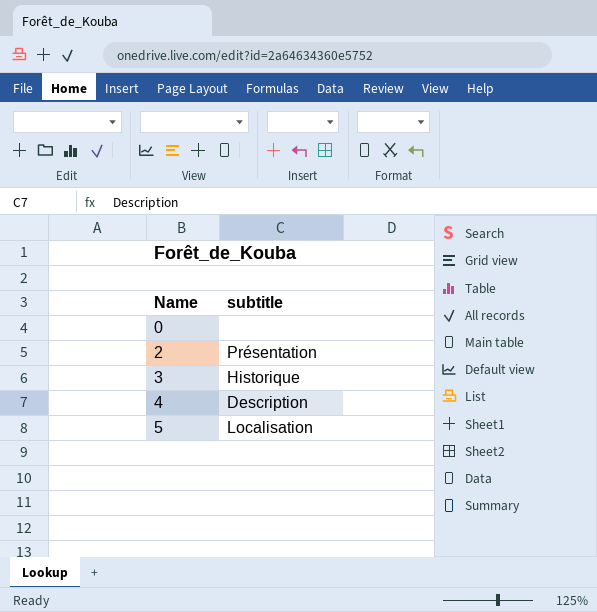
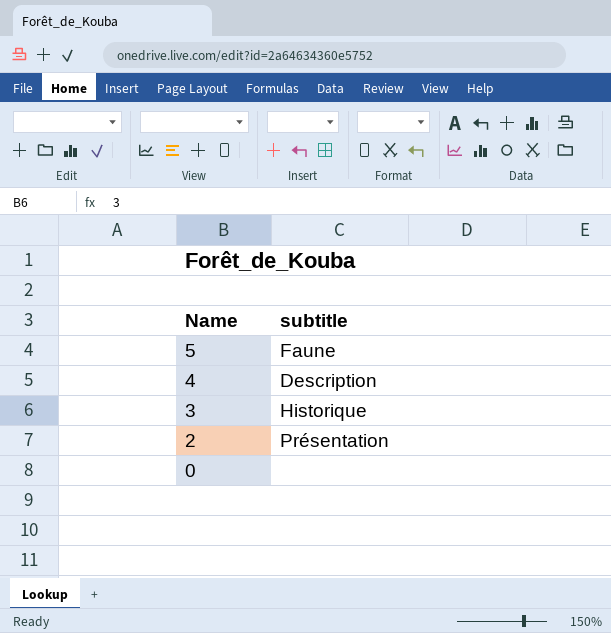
row order: Name ascending -> Name descending
5 | subtitle: Localisation -> Faune

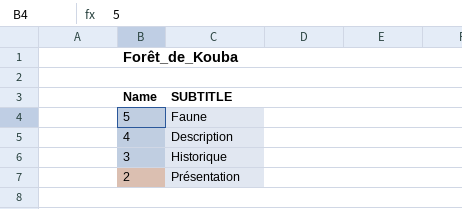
column name: subtitle -> SUBTITLE
row 0: none -> none

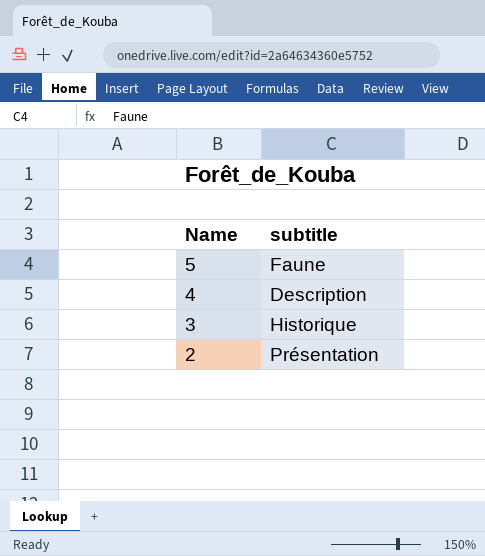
column name: SUBTITLE -> subtitle

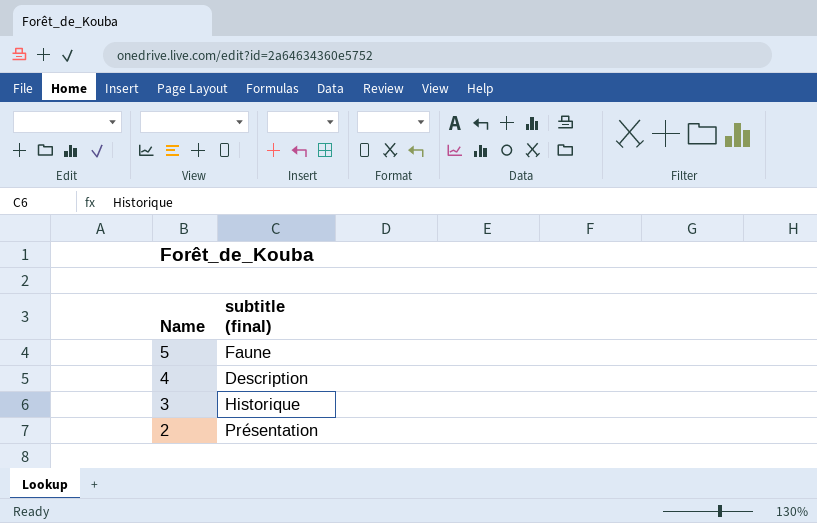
column name: subtitle -> subtitle (final)

